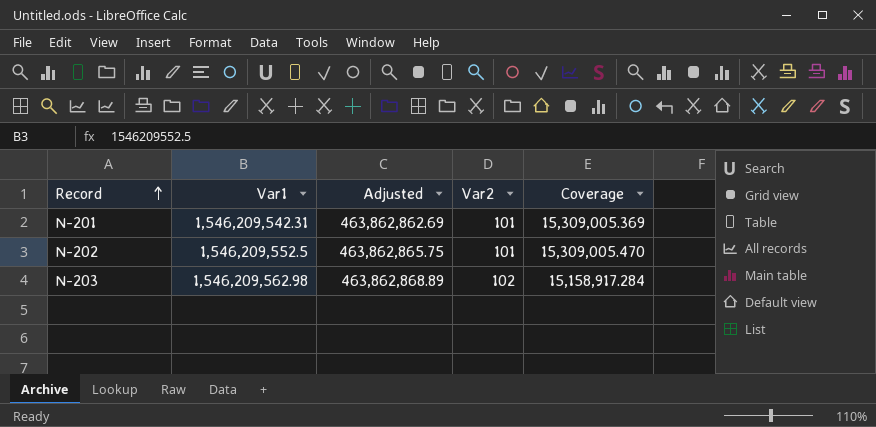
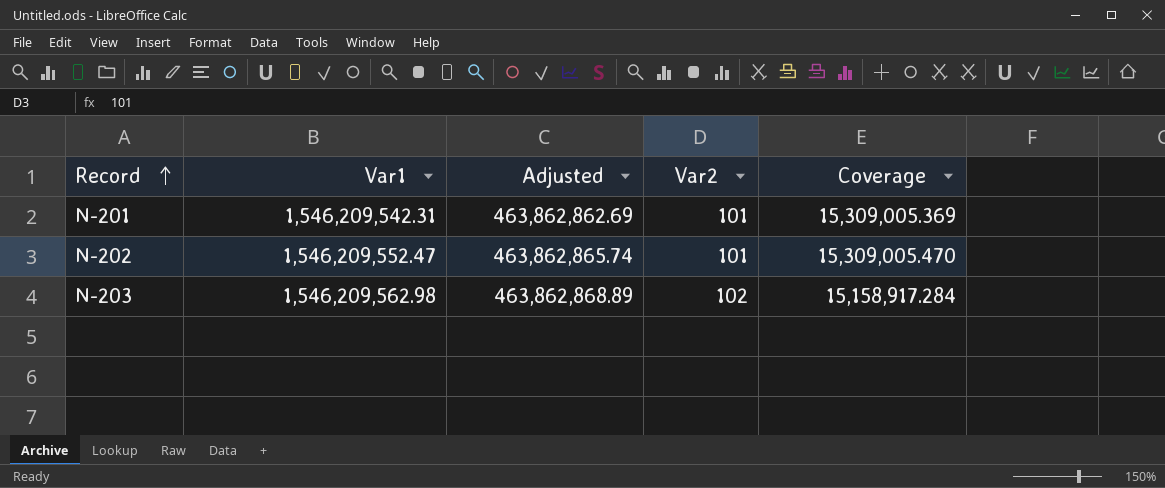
N-202 | Var1: 1,546,209,552.5 -> 1,546,209,552.47
N-202 | Adjusted: 463,862,865.75 -> 463,862,865.74

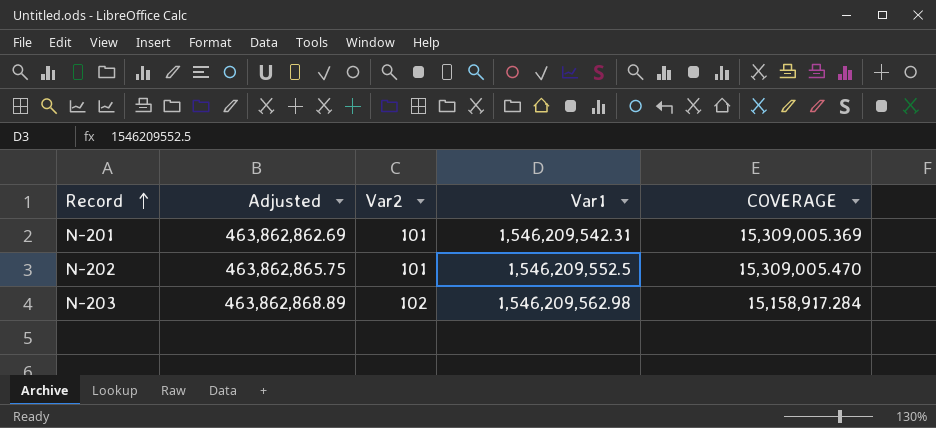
column Var1 | position: 2 -> 4
column name: Coverage -> COVERAGE
N-202 | Adjusted: 463,862,865.74 -> 463,862,865.75
N-202 | Var1: 1,546,209,552.47 -> 1,546,209,552.5

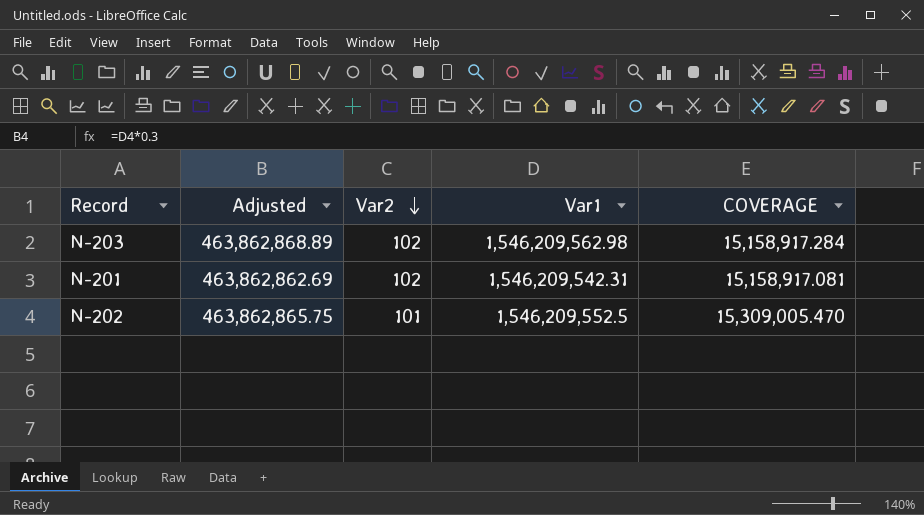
row order: Record ascending -> Var2 descending
N-201 | Var2: 101 -> 102
N-201 | COVERAGE: 15,309,005.369 -> 15,158,917.081

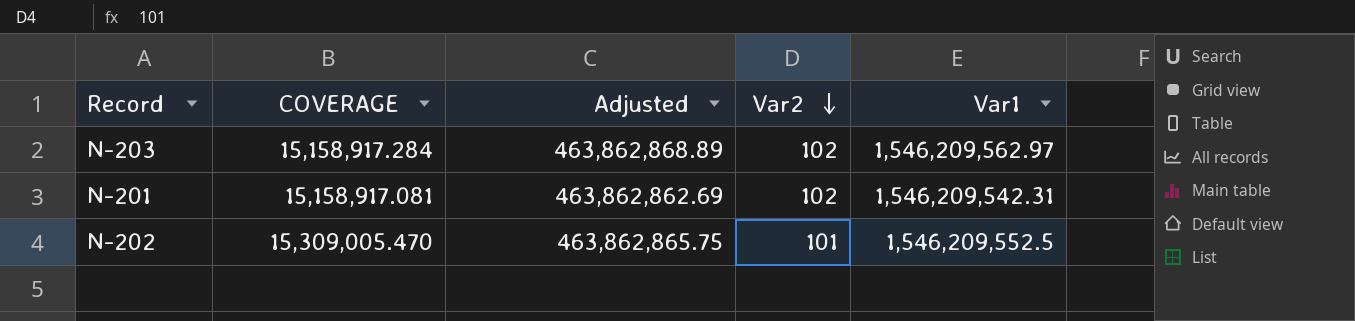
column COVERAGE | position: 5 -> 2
N-203 | Var1: 1,546,209,562.98 -> 1,546,209,562.97

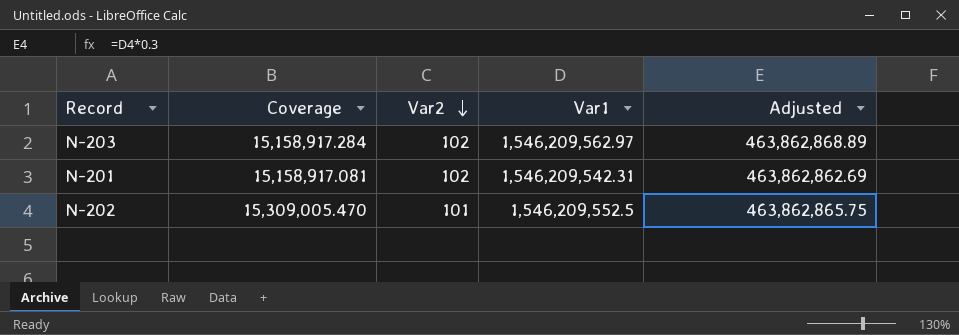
column name: COVERAGE -> Coverage
column Adjusted | position: 3 -> 5

